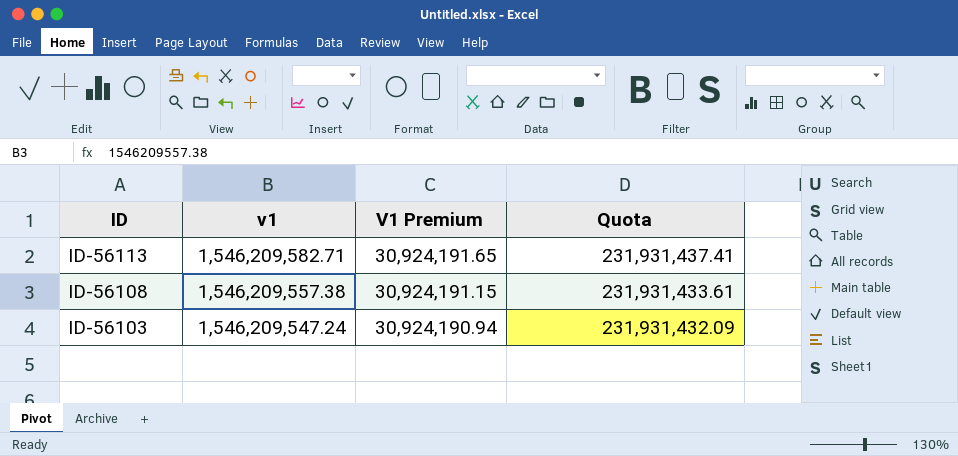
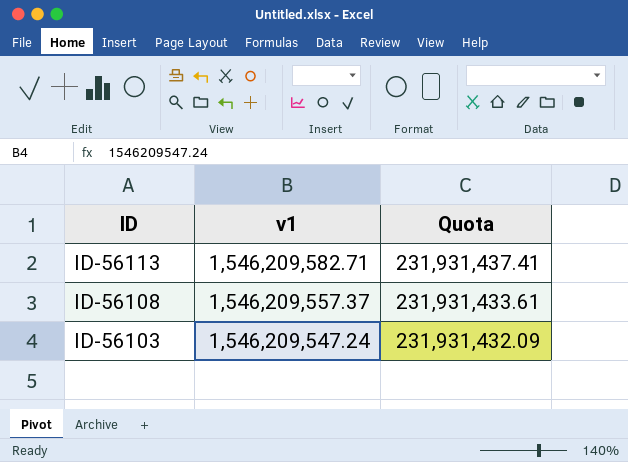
column V1 Premium | formula: [v1] * 0.02 -> none
ID-56108 | v1: 1,546,209,557.38 -> 1,546,209,557.37

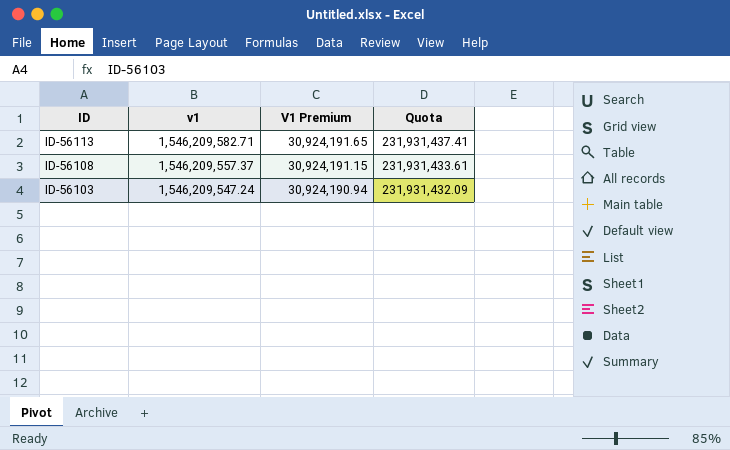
column V1 Premium | formula: none -> [v1] * 0.02

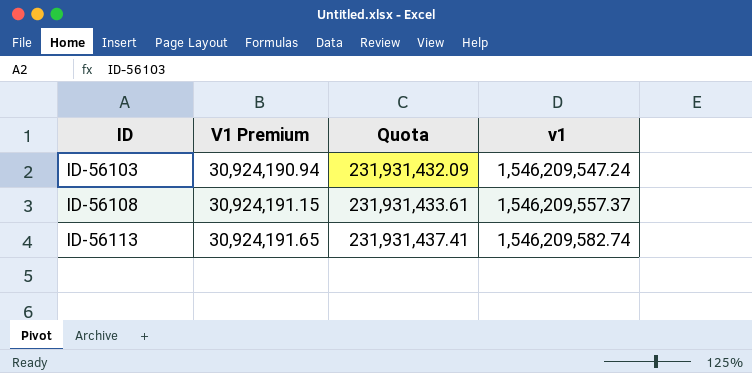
row order: ID descending -> ID ascending
column v1 | position: 2 -> 4
ID-56113 | v1: 1,546,209,582.71 -> 1,546,209,582.74

